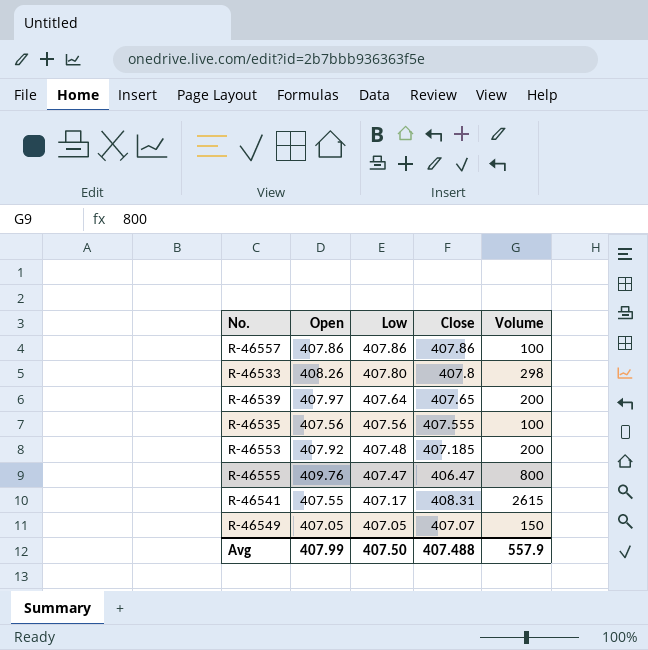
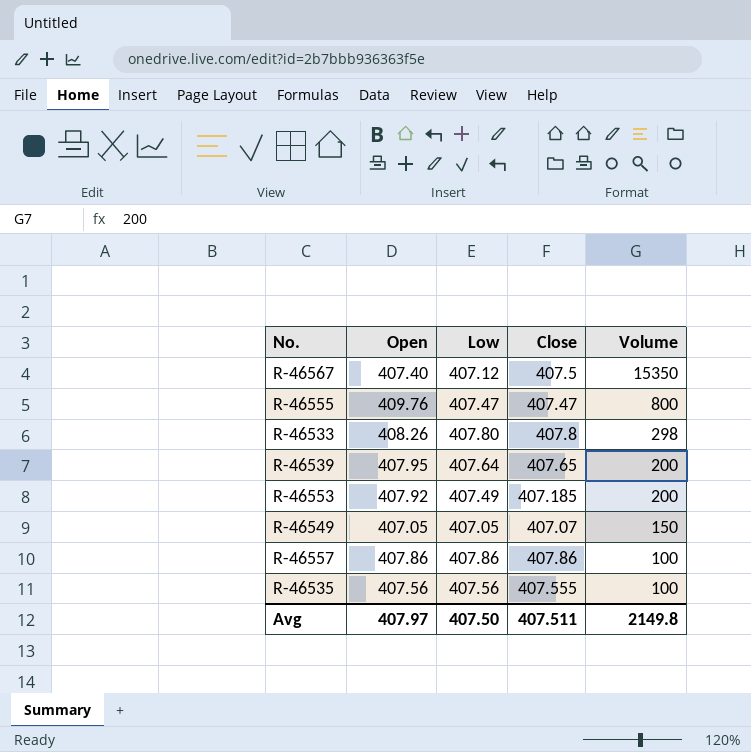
row order: Low descending -> Volume descending
row R-46541: 407.55 | 407.17 | 408.31 | 2615 -> none
row R-46567: none -> 407.40 | 407.12 | 407.5 | 15350
R-46555 | Close: 406.47 -> 407.47
R-46539 | Open: 407.97 -> 407.95
R-46553 | Low: 407.48 -> 407.49
Avg | Open: 407.99 -> 407.97
Avg | Close: 407.488 -> 407.511
Avg | Volume: 557.9 -> 2149.8

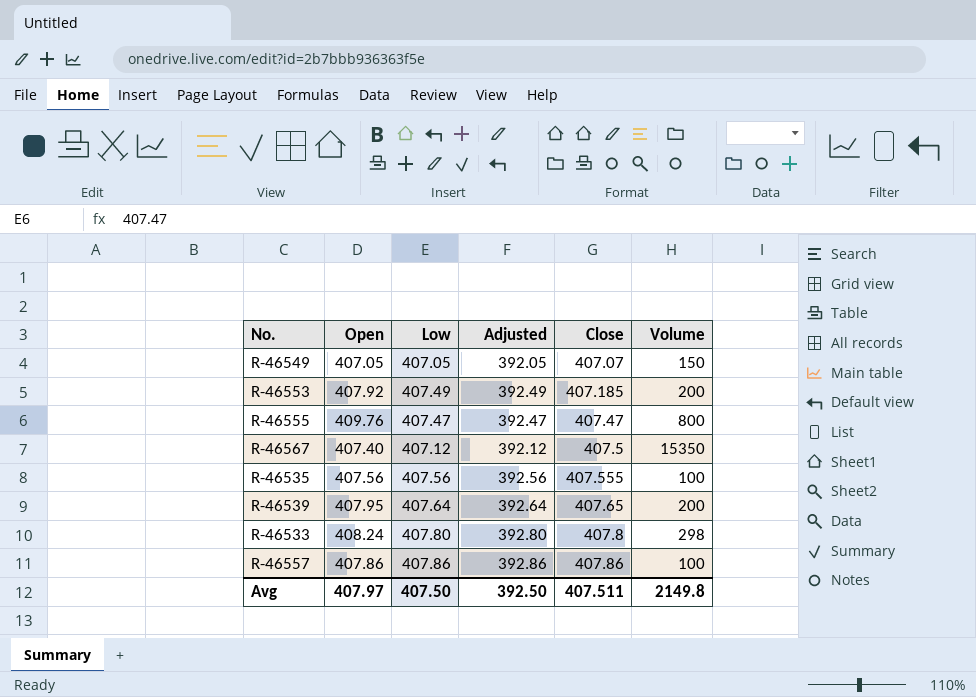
row order: Volume descending -> Close ascending
column Adjusted | formula: none -> [Low] - 15
R-46533 | Open: 408.26 -> 408.24

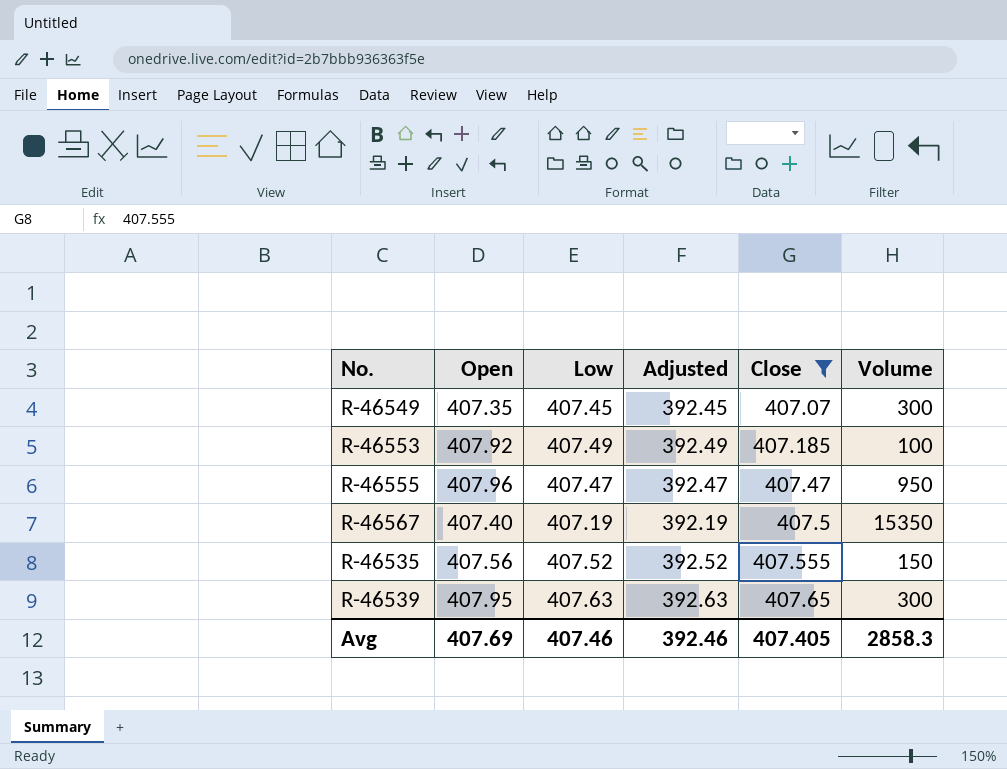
filter: none -> Close <= 407.65
R-46549 | Open: 407.05 -> 407.35
R-46549 | Low: 407.05 -> 407.45
R-46549 | Adjusted: 392.05 -> 392.45
R-46549 | Volume: 150 -> 300
R-46553 | Volume: 200 -> 100
R-46555 | Open: 409.76 -> 407.96
R-46555 | Volume: 800 -> 950
R-46567 | Low: 407.12 -> 407.19
R-46567 | Adjusted: 392.12 -> 392.19
R-46535 | Low: 407.56 -> 407.52
R-46535 | Adjusted: 392.56 -> 392.52
R-46535 | Volume: 100 -> 150
R-46539 | Low: 407.64 -> 407.63
R-46539 | Adjusted: 392.64 -> 392.63
R-46539 | Volume: 200 -> 300
Avg | Open: 407.97 -> 407.69
Avg | Low: 407.50 -> 407.46
Avg | Adjusted: 392.50 -> 392.46
Avg | Close: 407.511 -> 407.405
Avg | Volume: 2149.8 -> 2858.3

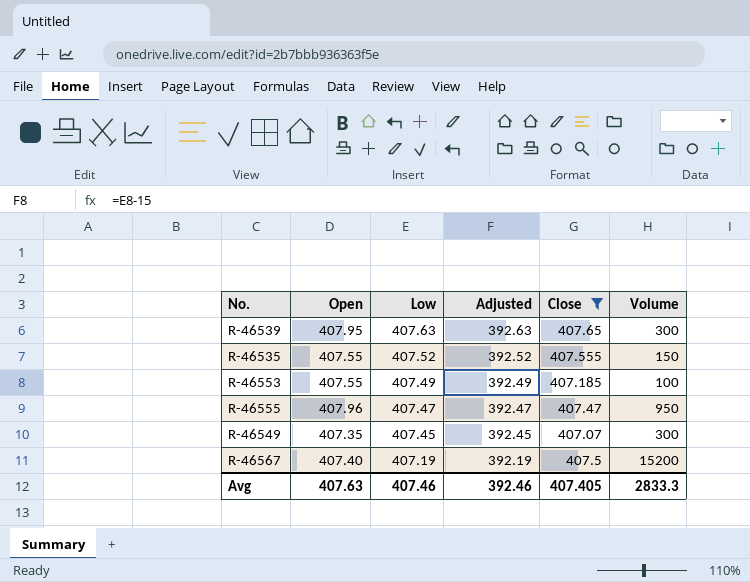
row order: Close ascending -> Low descending
R-46535 | Open: 407.56 -> 407.55
R-46553 | Open: 407.92 -> 407.55
R-46567 | Volume: 15350 -> 15200
Avg | Open: 407.69 -> 407.63
Avg | Volume: 2858.3 -> 2833.3

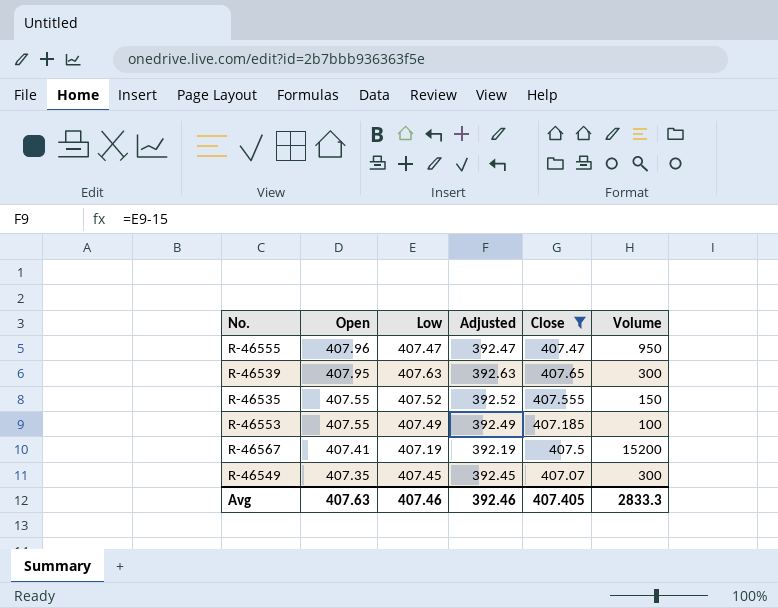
row order: Low descending -> Open descending
R-46567 | Open: 407.40 -> 407.41

